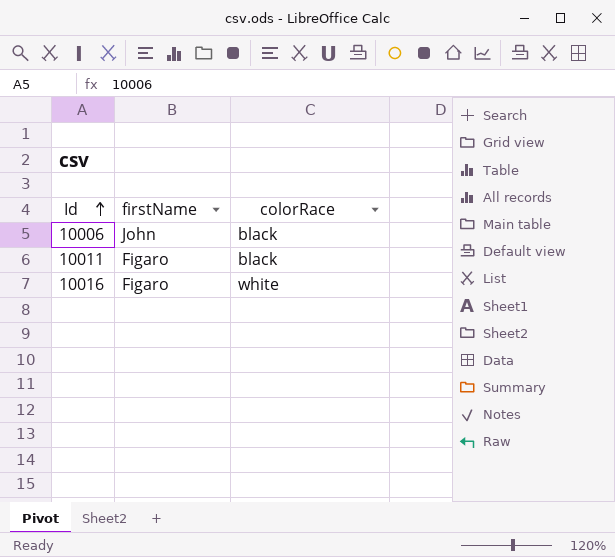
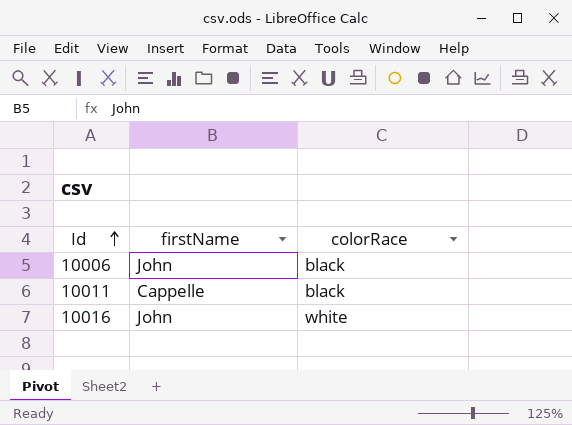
10011 | firstName: Figaro -> Cappelle
10016 | firstName: Figaro -> John

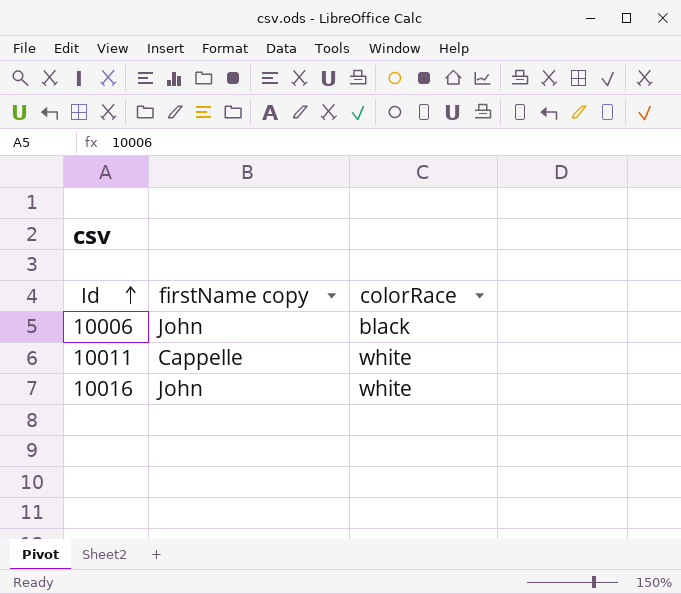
column name: firstName -> firstName copy
10011 | colorRace: black -> white

